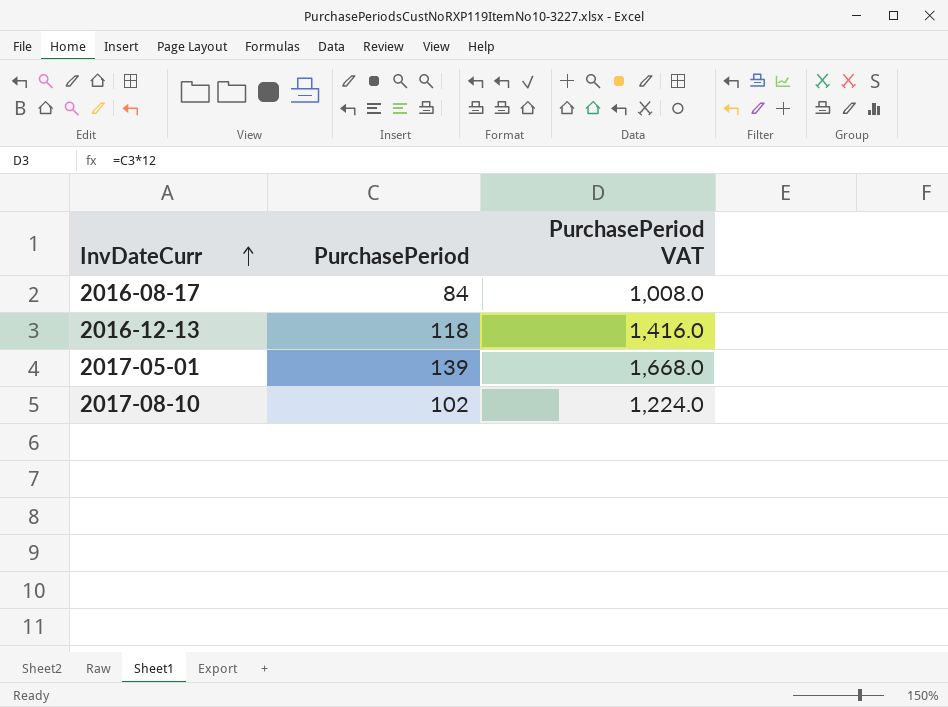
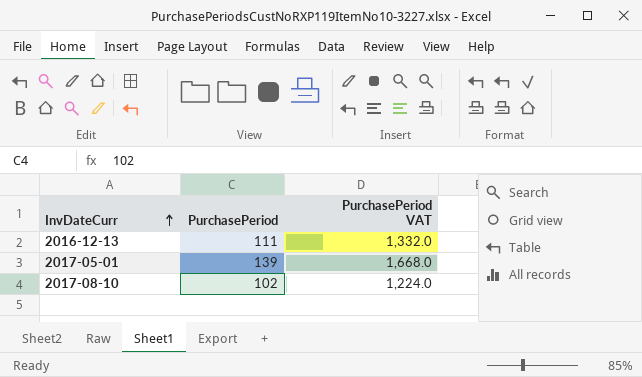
row 2016-08-17: 84 | 1,008.0 -> none
2016-12-13 | PurchasePeriod: 118 -> 111
2016-12-13 | PurchasePeriod VAT: 1,416.0 -> 1,332.0

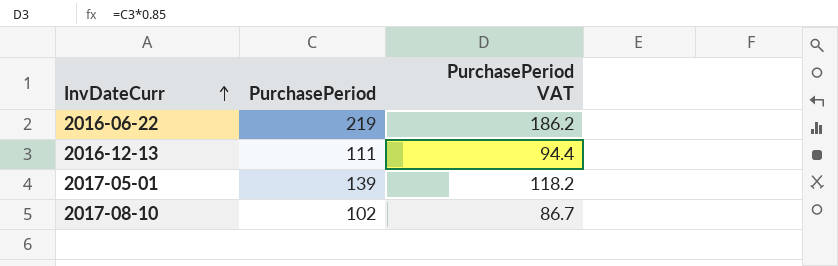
column PurchasePeriod VAT | formula: [PurchasePeriod] * 12 -> [PurchasePeriod] * 0.85
row 2016-06-22: none -> 219 | 186.2

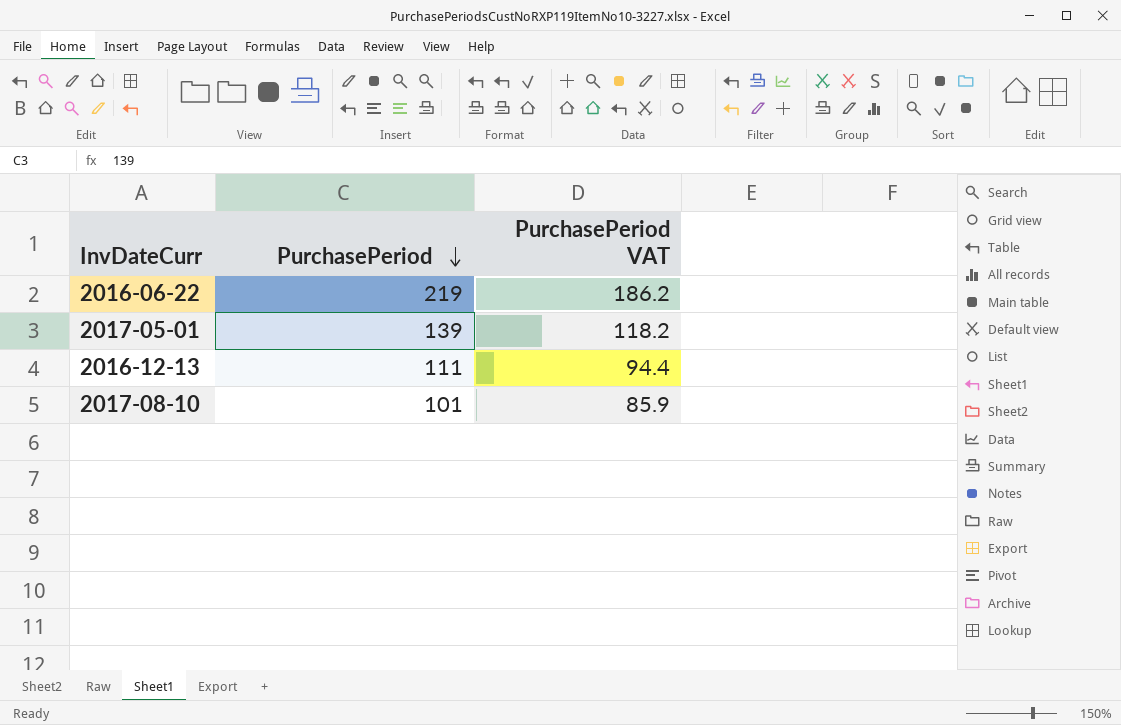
row order: InvDateCurr ascending -> PurchasePeriod descending
2017-08-10 | PurchasePeriod: 102 -> 101
2017-08-10 | PurchasePeriod VAT: 86.7 -> 85.9

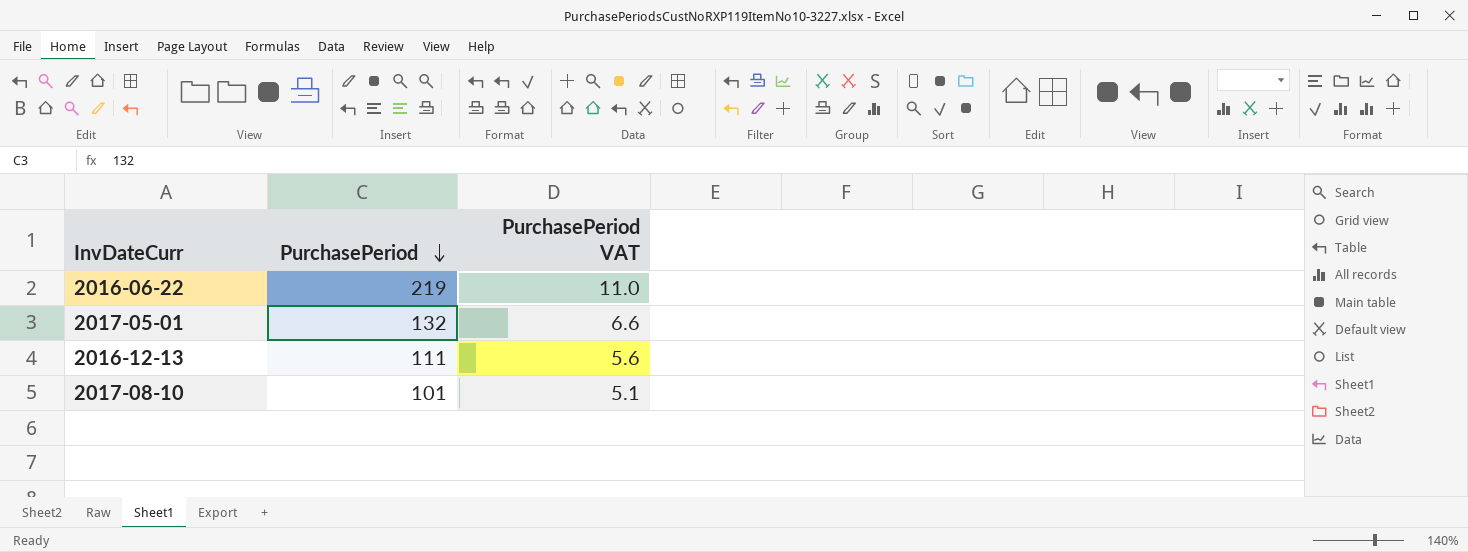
column PurchasePeriod VAT | formula: [PurchasePeriod] * 0.85 -> [PurchasePeriod] * 0.05
2017-05-01 | PurchasePeriod: 139 -> 132

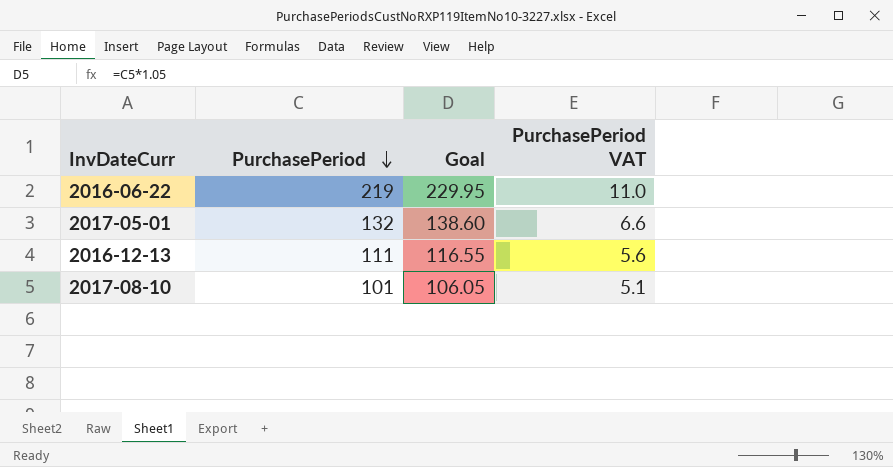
column Goal | formula: none -> [PurchasePeriod] * 1.05

